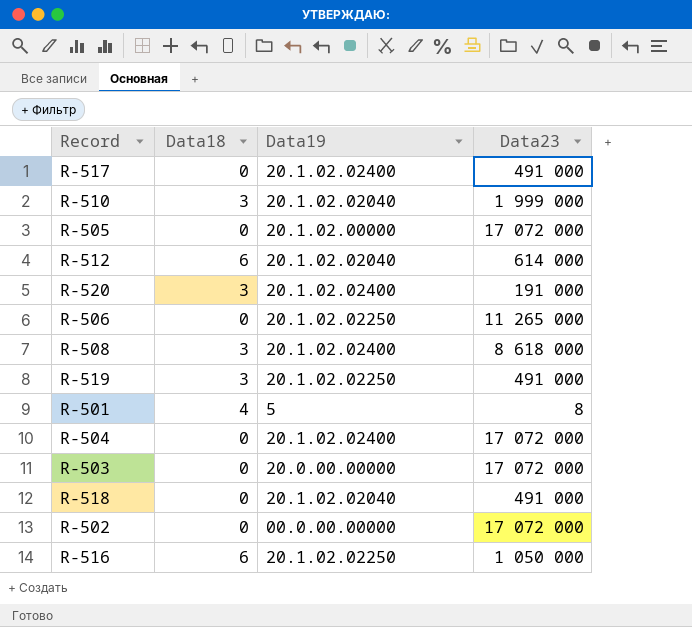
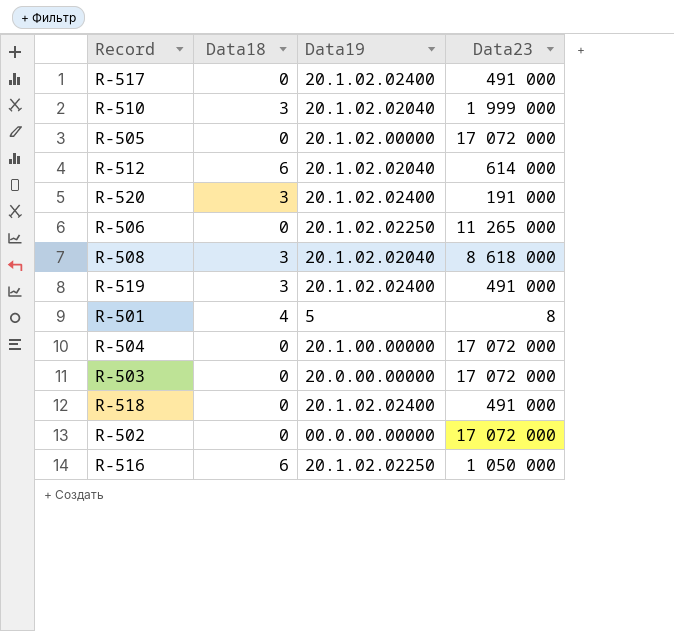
R-508 | Data19: 20.1.02.02400 -> 20.1.02.02040
R-519 | Data19: 20.1.02.02250 -> 20.1.02.02400
R-504 | Data19: 20.1.02.02400 -> 20.1.00.00000
R-518 | Data19: 20.1.02.02040 -> 20.1.02.02400

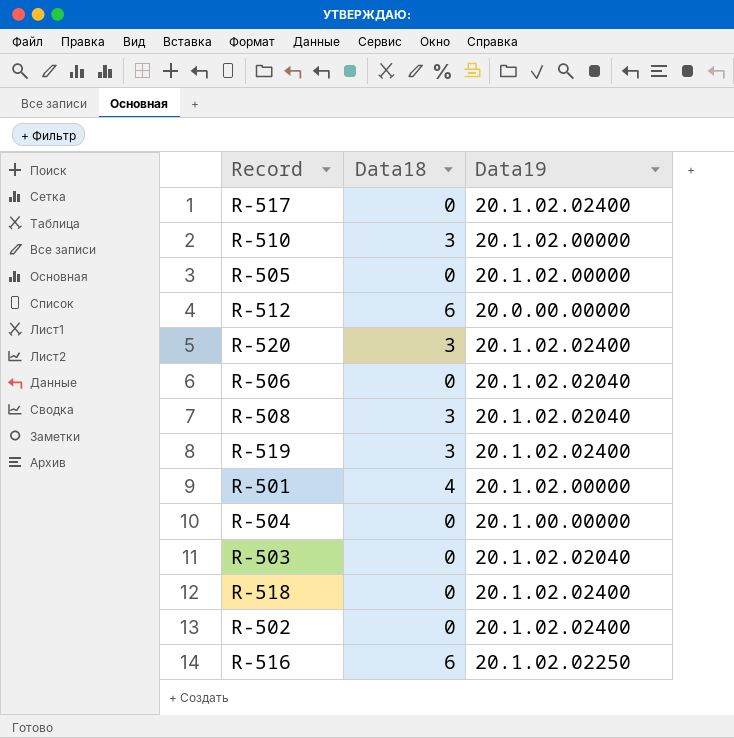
column Data23 | position: 4 -> none
R-510 | Data19: 20.1.02.02040 -> 20.1.02.00000
R-512 | Data19: 20.1.02.02040 -> 20.0.00.00000
R-506 | Data19: 20.1.02.02250 -> 20.1.02.02040
R-501 | Data19: 5 -> 20.1.02.00000
R-503 | Data19: 20.0.00.00000 -> 20.1.02.02040
R-502 | Data19: 00.0.00.00000 -> 20.1.02.02400

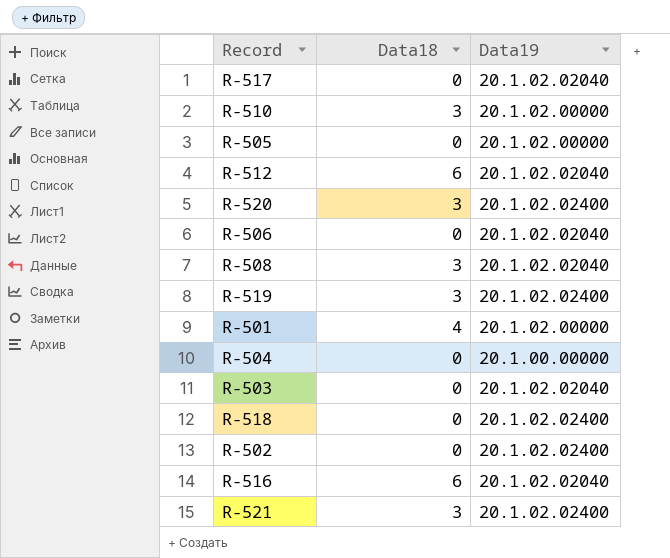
R-517 | Data19: 20.1.02.02400 -> 20.1.02.02040
R-512 | Data19: 20.0.00.00000 -> 20.1.02.02040
R-516 | Data19: 20.1.02.02250 -> 20.1.02.02040
row R-521: none -> 3 | 20.1.02.02400

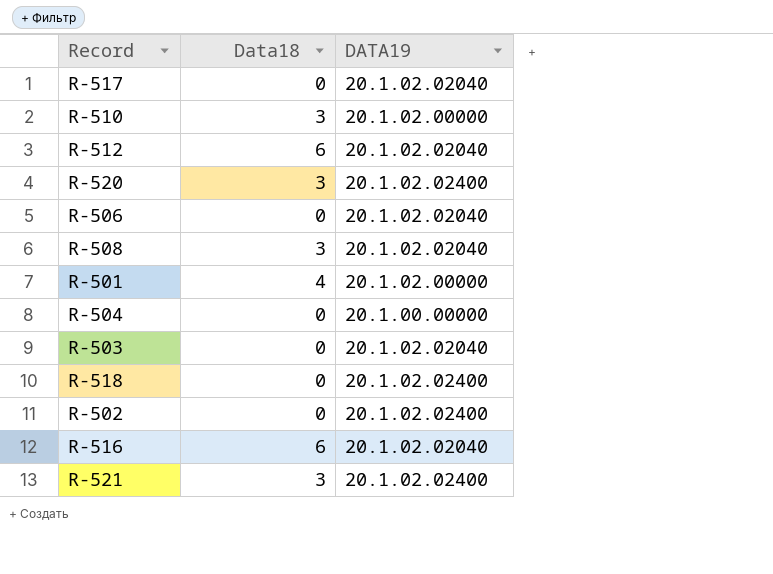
column name: Data19 -> DATA19
row R-505: 0 | 20.1.02.00000 -> none
row R-519: 3 | 20.1.02.02400 -> none

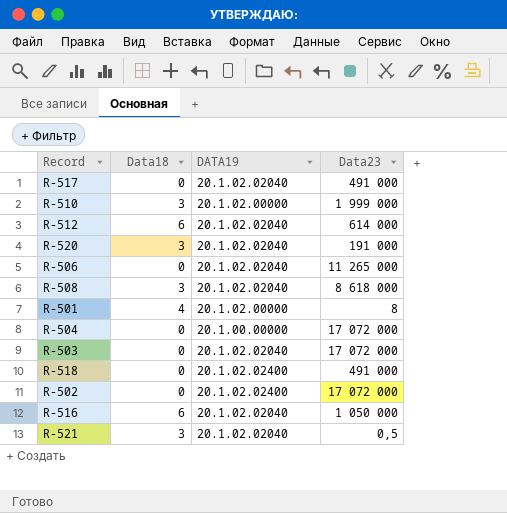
column Data23 | position: none -> 4
R-520 | DATA19: 20.1.02.02400 -> 20.1.02.02040
R-521 | DATA19: 20.1.02.02400 -> 20.1.02.02040

